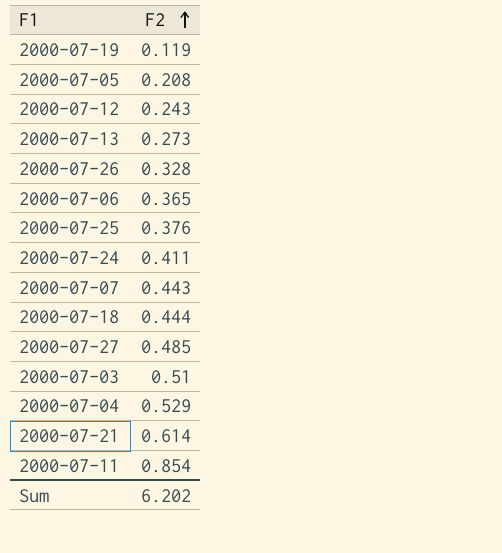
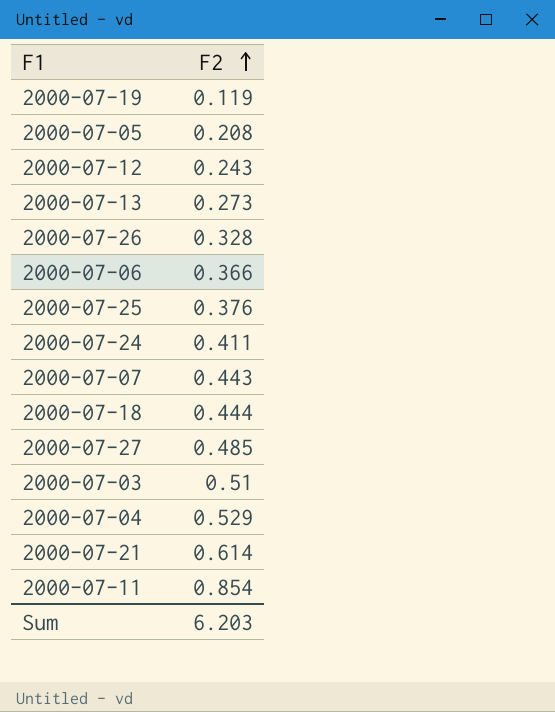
2000-07-06 | F2: 0.365 -> 0.366
Sum | F2: 6.202 -> 6.203

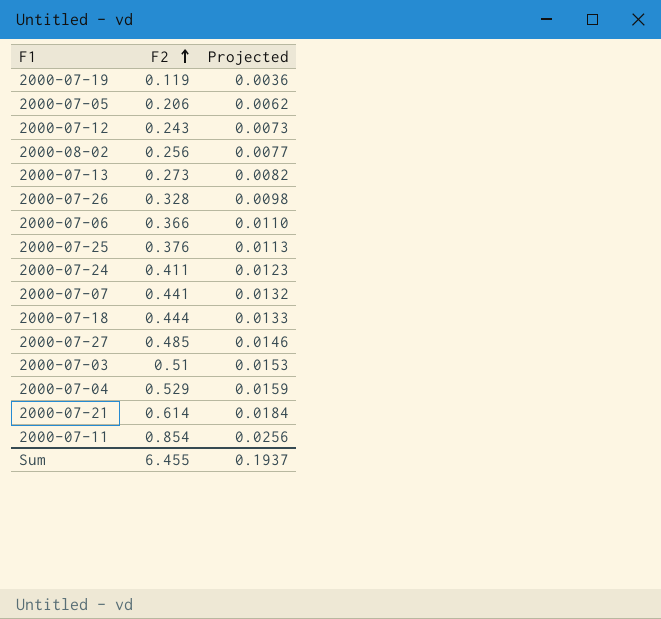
column Projected | formula: none -> [F2] * 0.03
2000-07-05 | F2: 0.208 -> 0.206
row 2000-08-02: none -> 0.256 | 0.0077
2000-07-07 | F2: 0.443 -> 0.441
Sum | F2: 6.203 -> 6.455

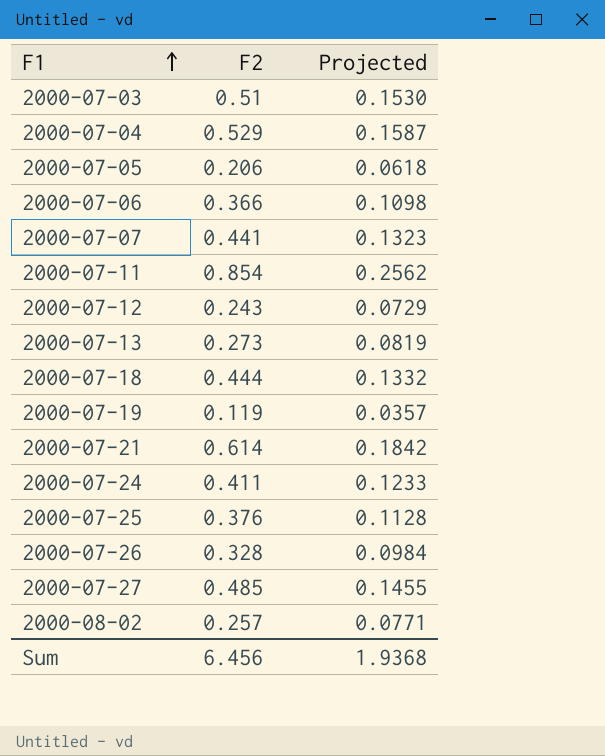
row order: F2 ascending -> F1 ascending
column Projected | formula: [F2] * 0.03 -> [F2] * 0.3
2000-08-02 | F2: 0.256 -> 0.257
Sum | F2: 6.455 -> 6.456
Sum | Projected: 0.1937 -> 1.9368

